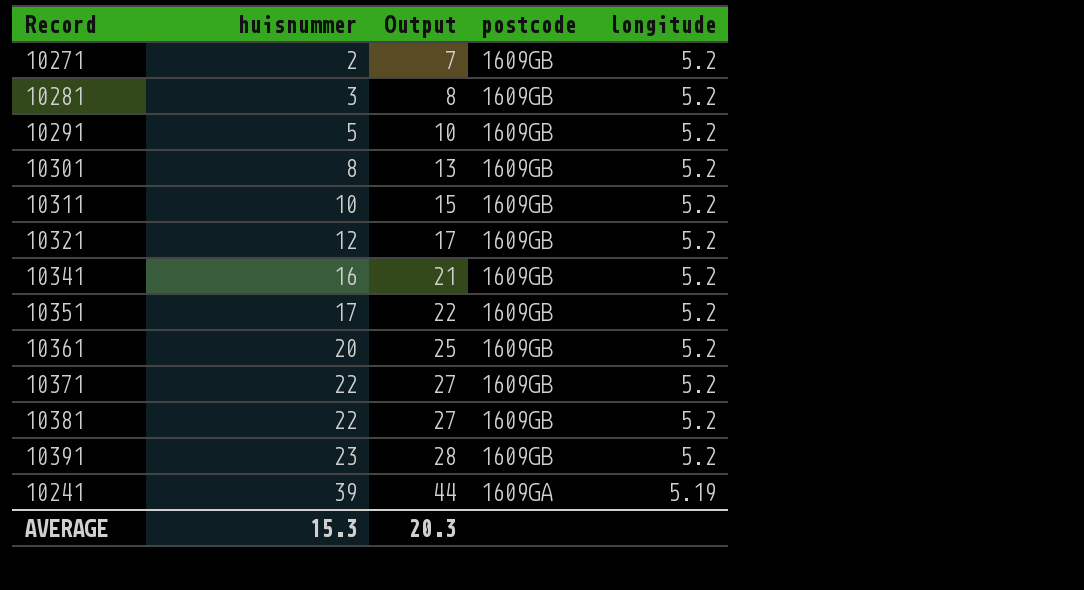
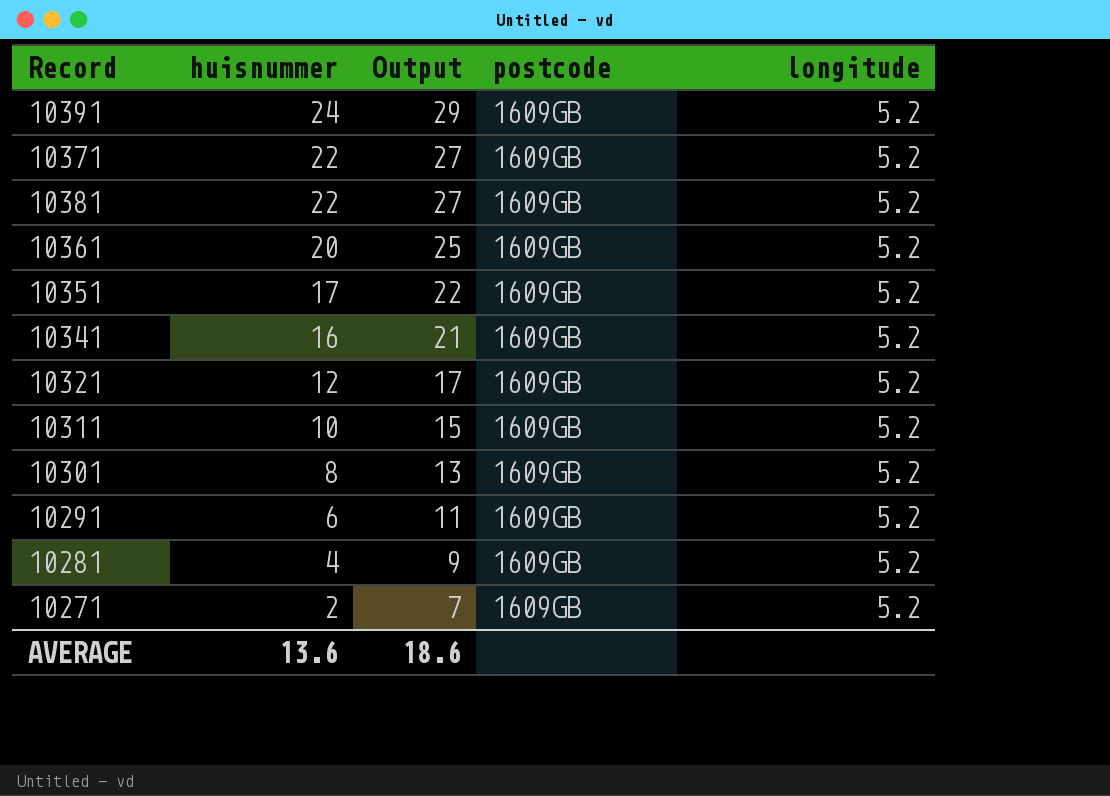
row order: huisnummer ascending -> huisnummer descending
row 10241: 39 | 44 | 1609GA | 5.19 -> none
10391 | huisnummer: 23 -> 24
10391 | Output: 28 -> 29
10291 | huisnummer: 5 -> 6
10291 | Output: 10 -> 11
10281 | huisnummer: 3 -> 4
10281 | Output: 8 -> 9
AVERAGE | huisnummer: 15.3 -> 13.6
AVERAGE | Output: 20.3 -> 18.6

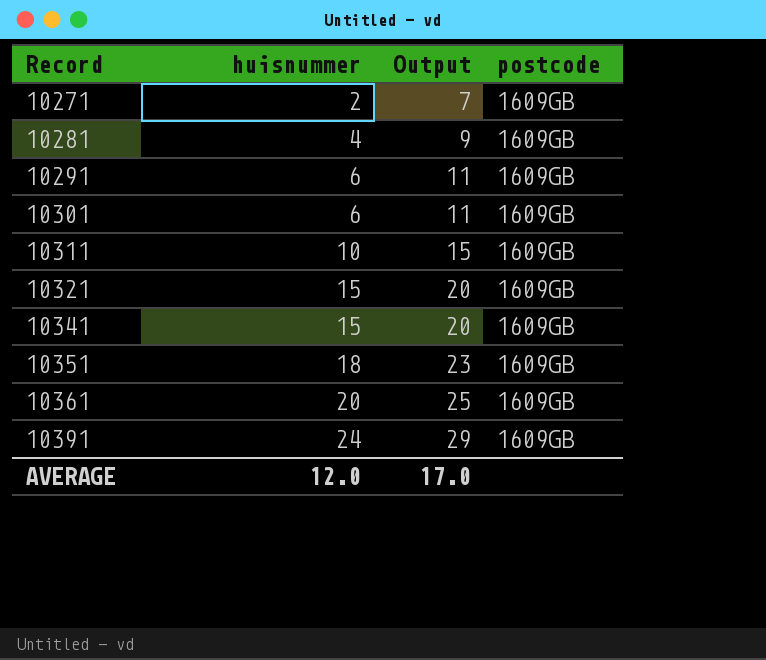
row order: huisnummer descending -> Record ascending
column longitude | position: 5 -> none
row 10371: 22 | 27 | 1609GB | 5.2 -> none
row 10381: 22 | 27 | 1609GB | 5.2 -> none
10301 | huisnummer: 8 -> 6
10301 | Output: 13 -> 11
10321 | huisnummer: 12 -> 15
10321 | Output: 17 -> 20
10341 | huisnummer: 16 -> 15
10341 | Output: 21 -> 20
10351 | huisnummer: 17 -> 18
10351 | Output: 22 -> 23
AVERAGE | huisnummer: 13.6 -> 12.0
AVERAGE | Output: 18.6 -> 17.0

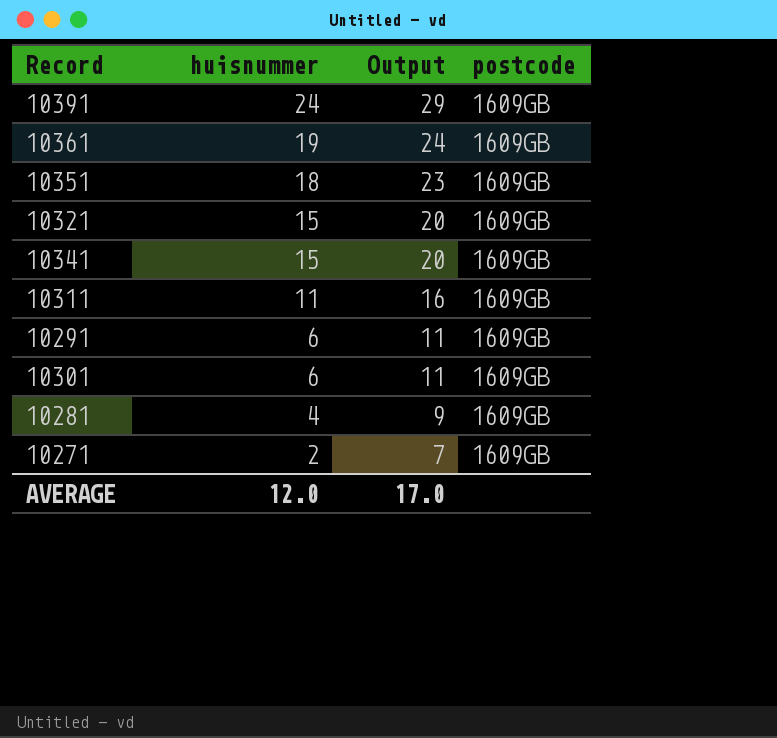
row order: Record ascending -> huisnummer descending
10361 | huisnummer: 20 -> 19
10361 | Output: 25 -> 24
10311 | huisnummer: 10 -> 11
10311 | Output: 15 -> 16

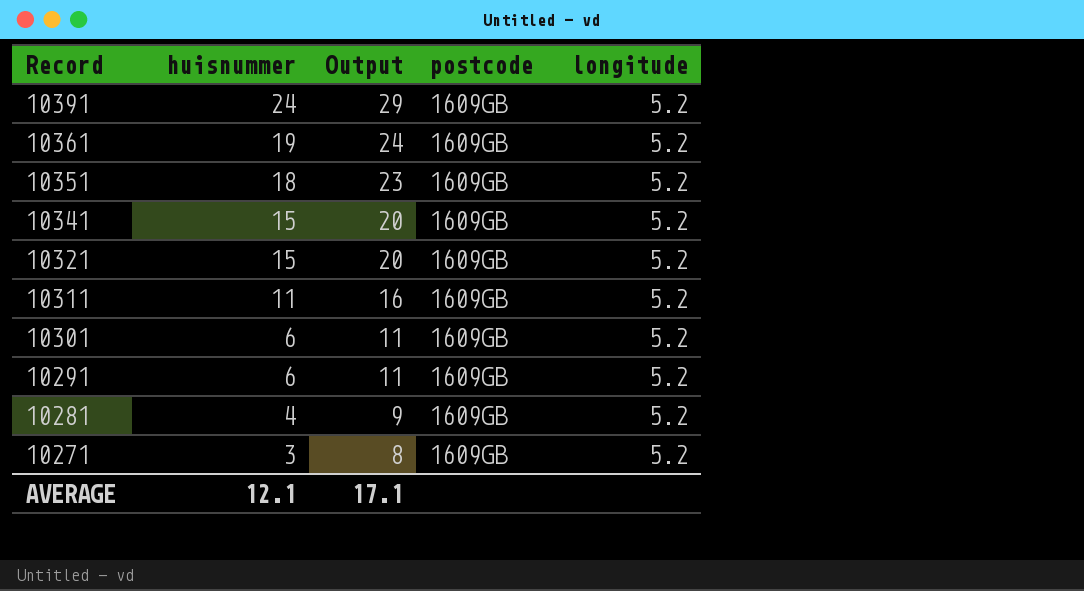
row order: huisnummer descending -> Record descending
column longitude | position: none -> 5
10271 | huisnummer: 2 -> 3
10271 | Output: 7 -> 8
AVERAGE | huisnummer: 12.0 -> 12.1
AVERAGE | Output: 17.0 -> 17.1

